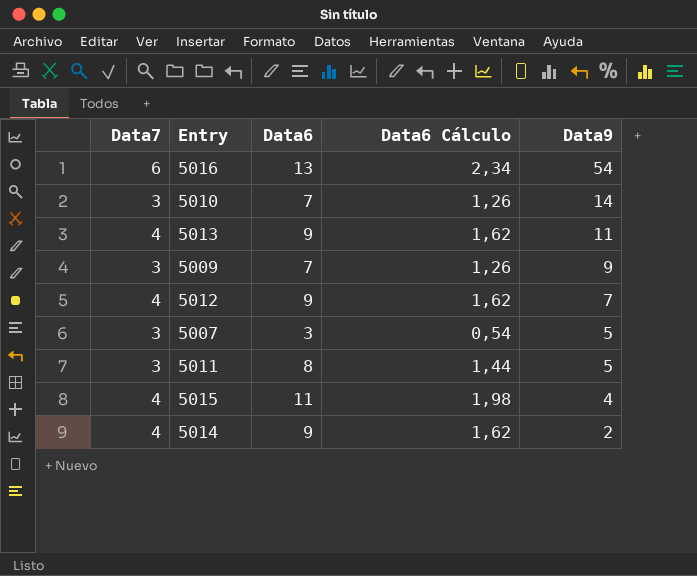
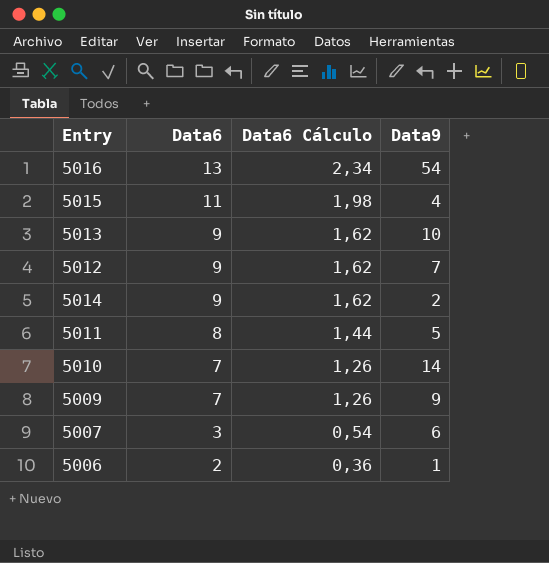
row order: Data9 descending -> Data6 descending
column Data7 | position: 1 -> none
5013 | Data9: 11 -> 10
5007 | Data9: 5 -> 6
row 5006: none -> 2 | 0,36 | 1

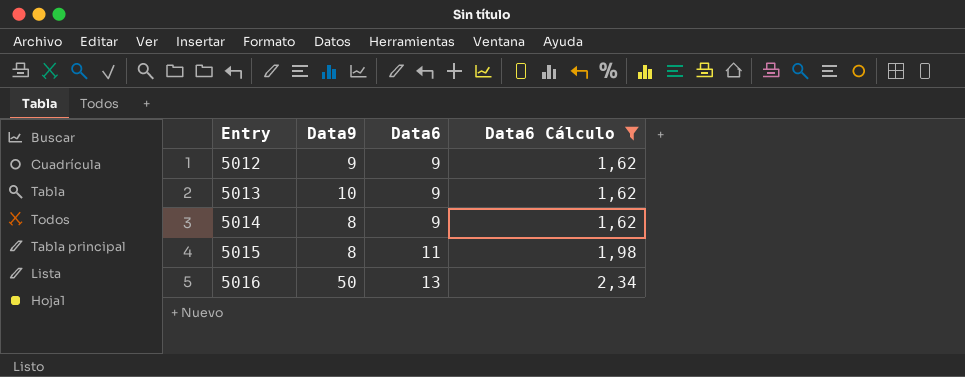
filter: none -> Data6 Cálculo >= 1,62
row order: Data6 descending -> Entry ascending
column Data9 | position: 4 -> 2
5012 | Data9: 7 -> 9
5014 | Data9: 2 -> 8
5015 | Data9: 4 -> 8
5016 | Data9: 54 -> 50

